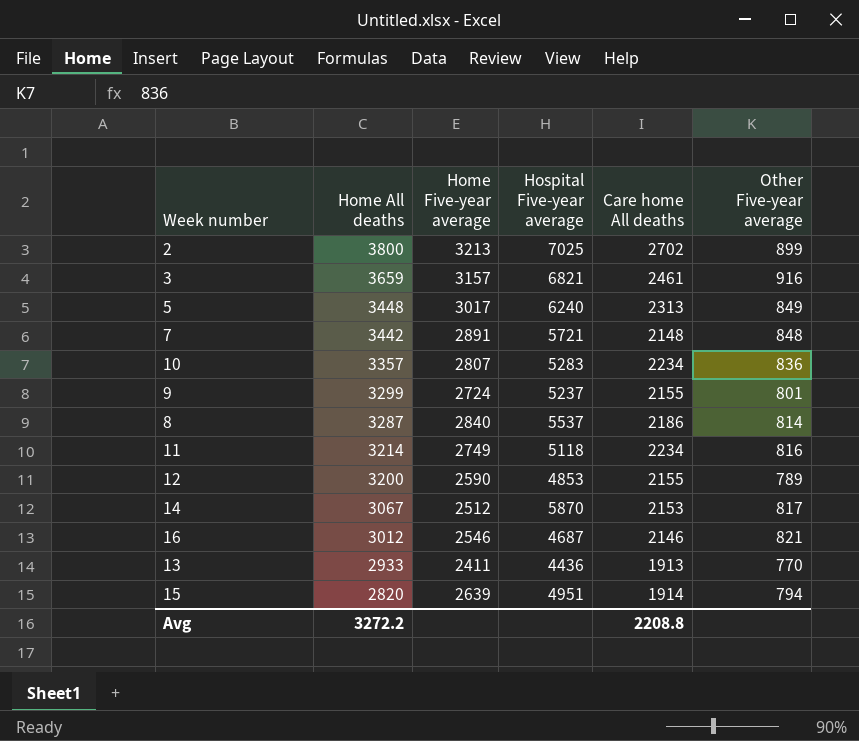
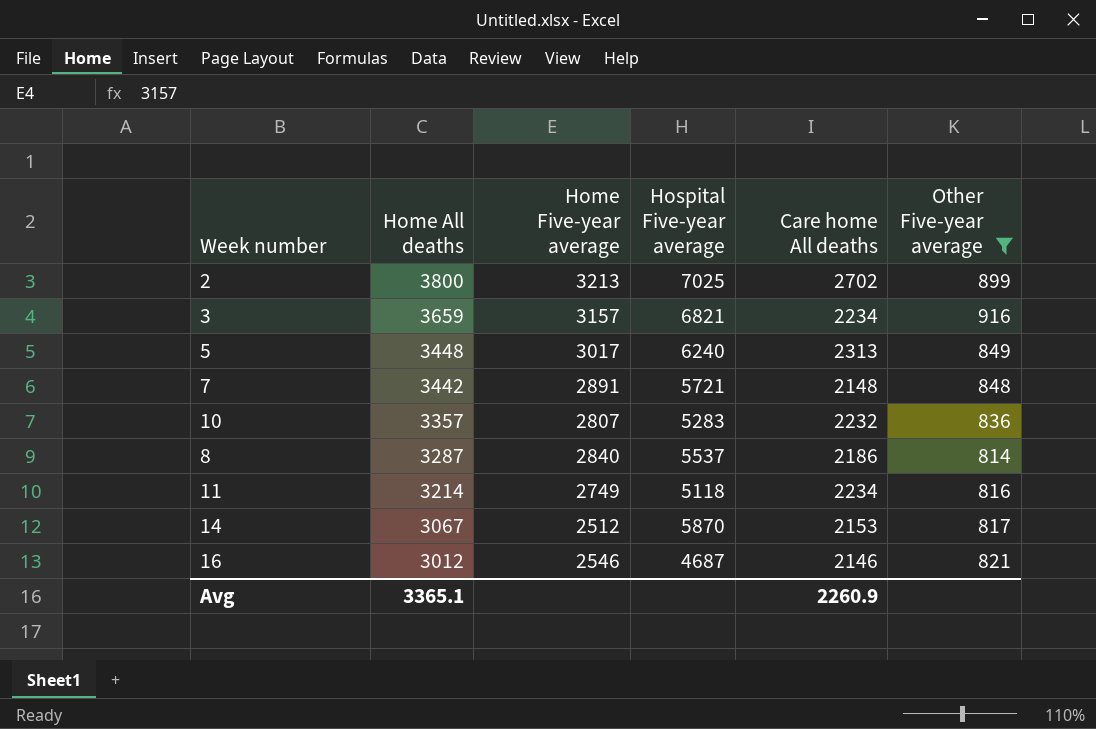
filter: none -> Other Five-year average >= 814
3 | Care home All deaths: 2461 -> 2234
10 | Care home All deaths: 2234 -> 2232
Avg | Home All deaths: 3272.2 -> 3365.1
Avg | Care home All deaths: 2208.8 -> 2260.9

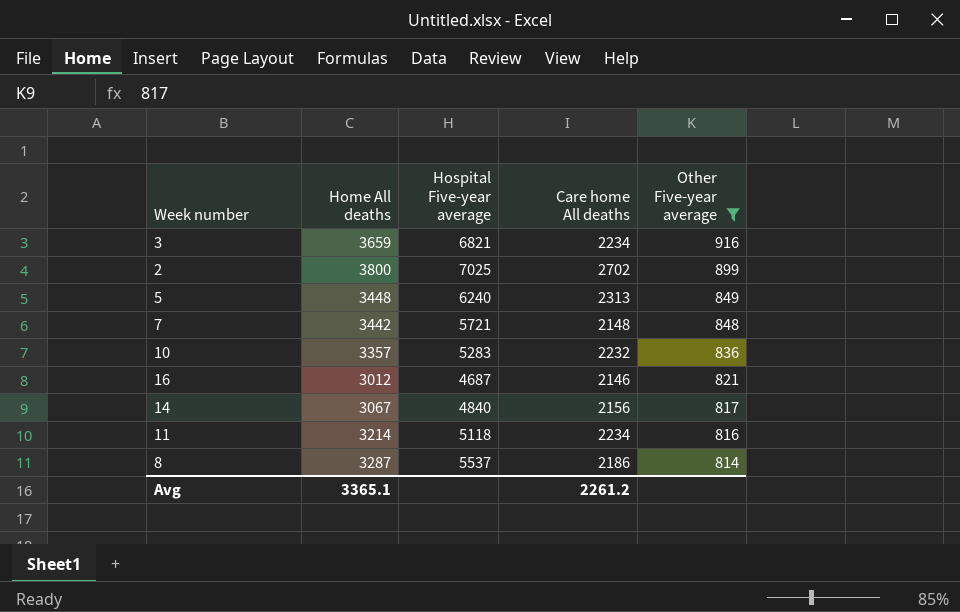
row order: Home All deaths descending -> Other Five-year average descending
column Home Five-year average | position: 3 -> none
14 | Hospital Five-year average: 5870 -> 4840
14 | Care home All deaths: 2153 -> 2156
Avg | Care home All deaths: 2260.9 -> 2261.2

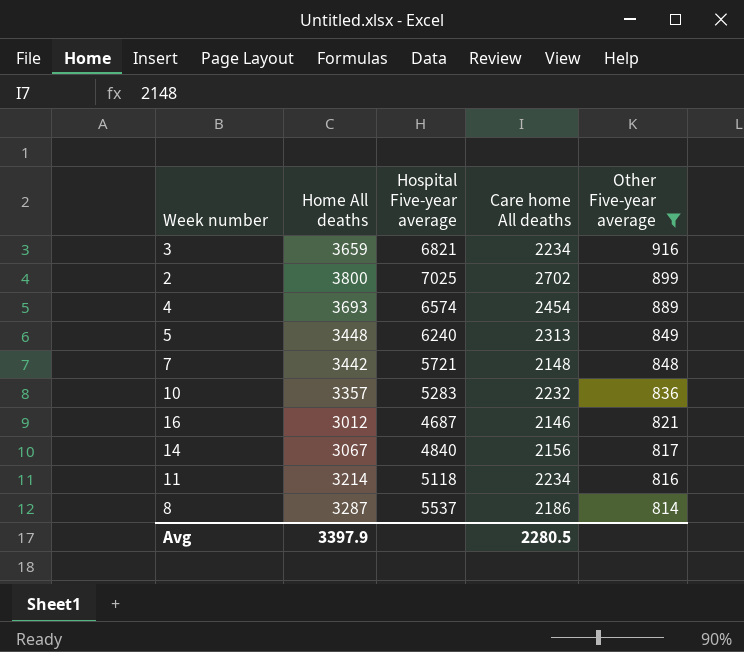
row 4: none -> 3693 | 6574 | 2454 | 889
Avg | Home All deaths: 3365.1 -> 3397.9
Avg | Care home All deaths: 2261.2 -> 2280.5

